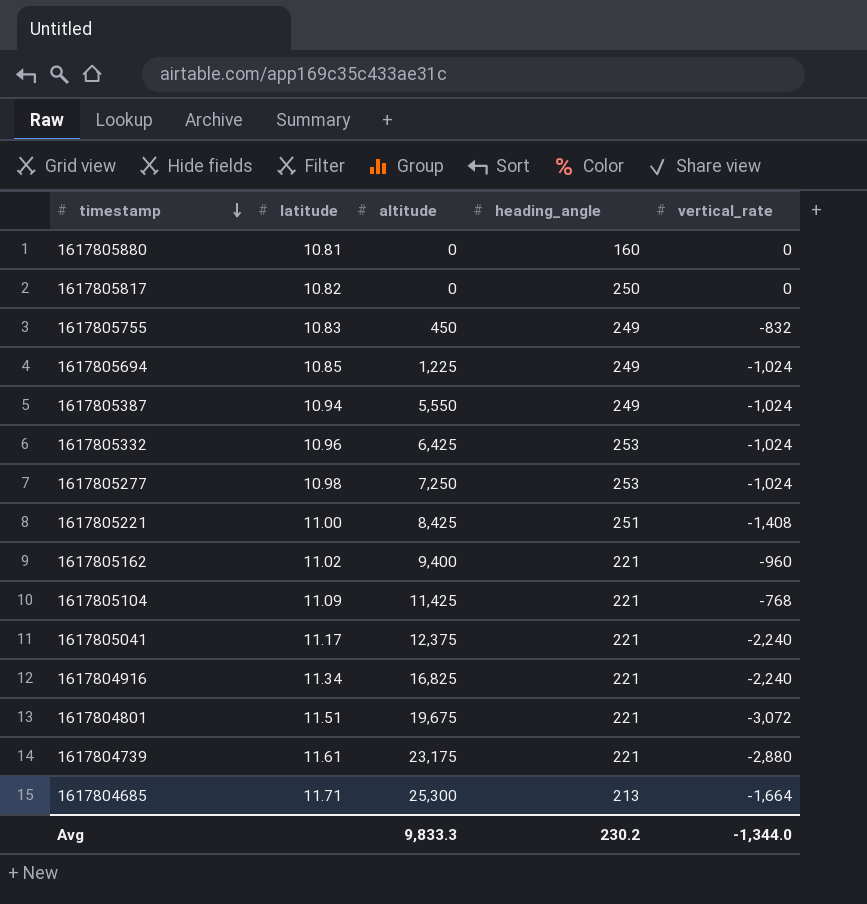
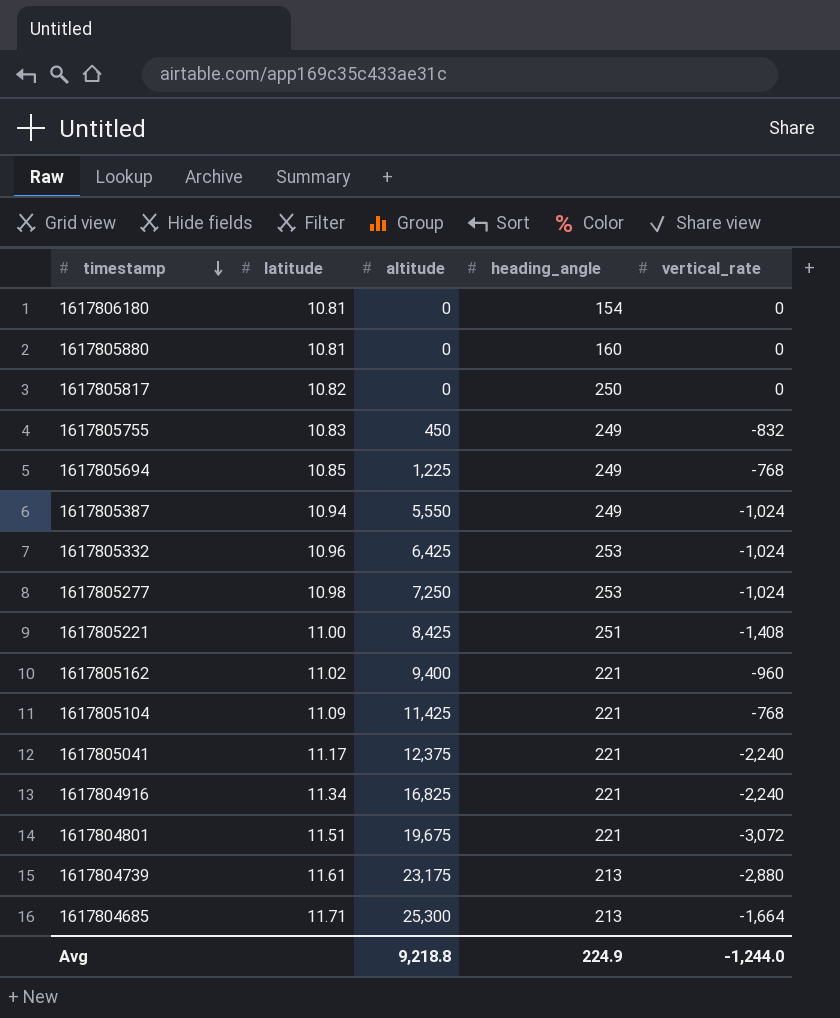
row 1617806180: none -> 10.81 | 0 | 154 | 0
1617805694 | vertical_rate: -1,024 -> -768
1617804739 | heading_angle: 221 -> 213
Avg | altitude: 9,833.3 -> 9,218.8
Avg | heading_angle: 230.2 -> 224.9
Avg | vertical_rate: -1,344.0 -> -1,244.0

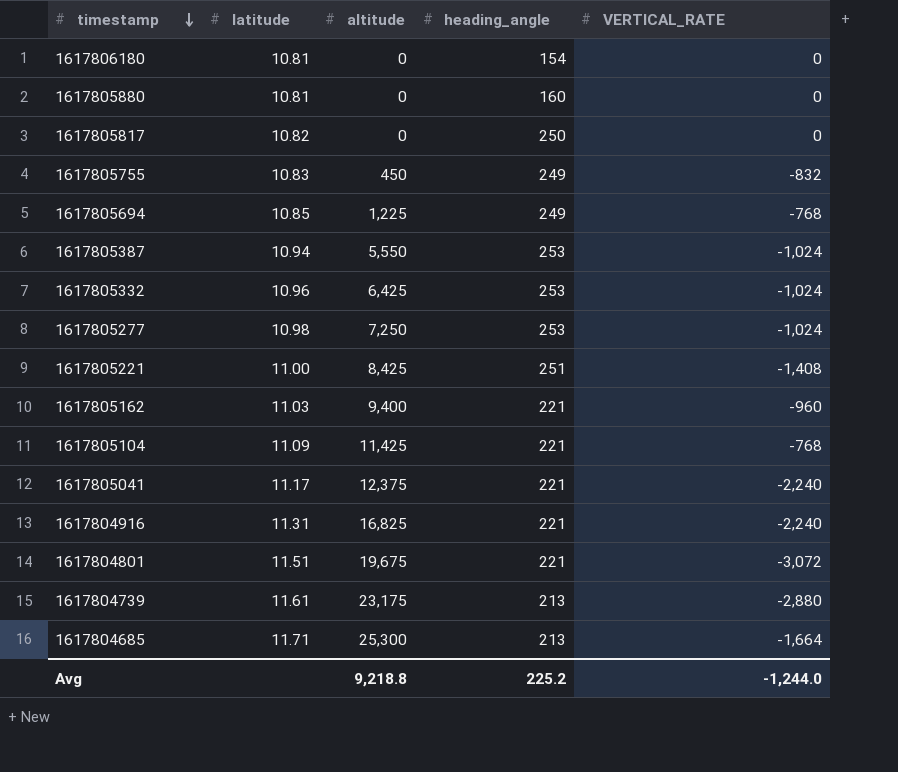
column name: vertical_rate -> VERTICAL_RATE
1617805387 | heading_angle: 249 -> 253
1617805162 | latitude: 11.02 -> 11.03
1617804916 | latitude: 11.34 -> 11.31
Avg | heading_angle: 224.9 -> 225.2

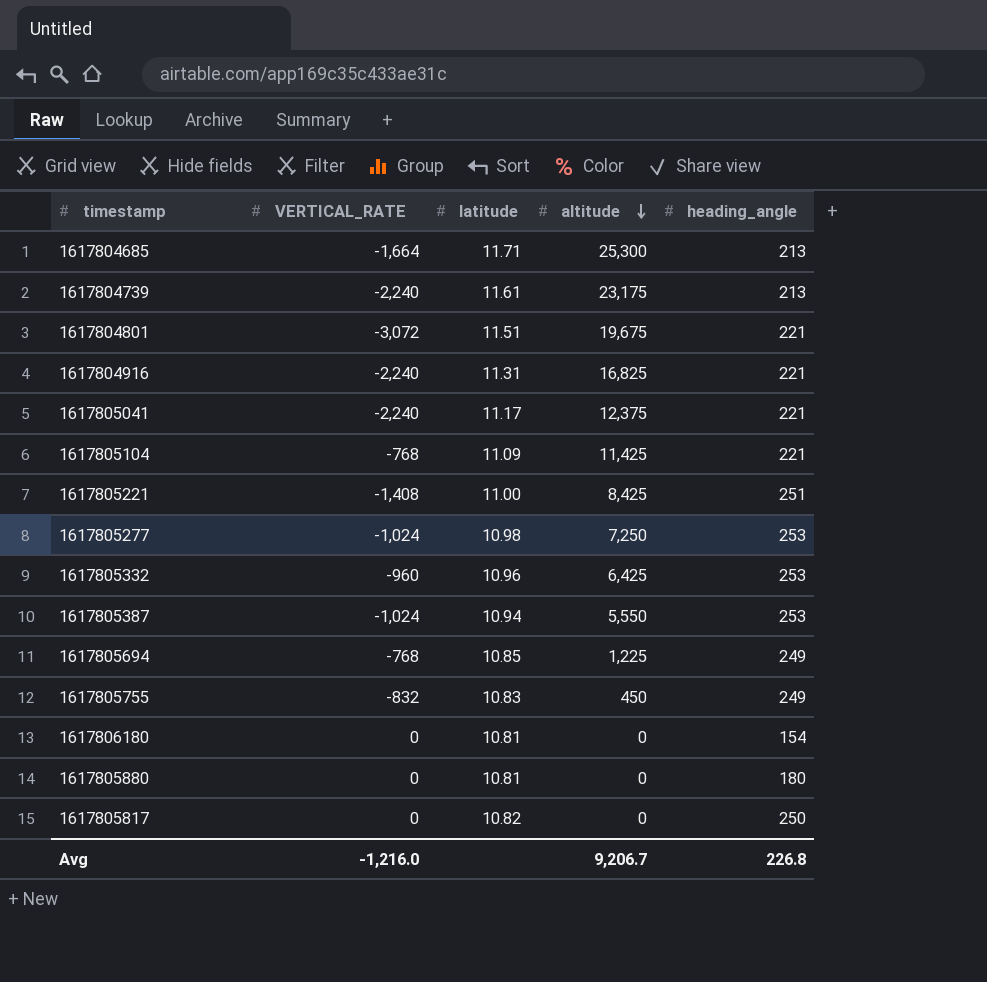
row order: timestamp descending -> altitude descending
column VERTICAL_RATE | position: 5 -> 2
row 1617805162: 11.03 | 9,400 | 221 | -960 -> none
1617804739 | VERTICAL_RATE: -2,880 -> -2,240
1617805332 | VERTICAL_RATE: -1,024 -> -960
1617805880 | heading_angle: 160 -> 180
Avg | VERTICAL_RATE: -1,244.0 -> -1,216.0
Avg | altitude: 9,218.8 -> 9,206.7
Avg | heading_angle: 225.2 -> 226.8

